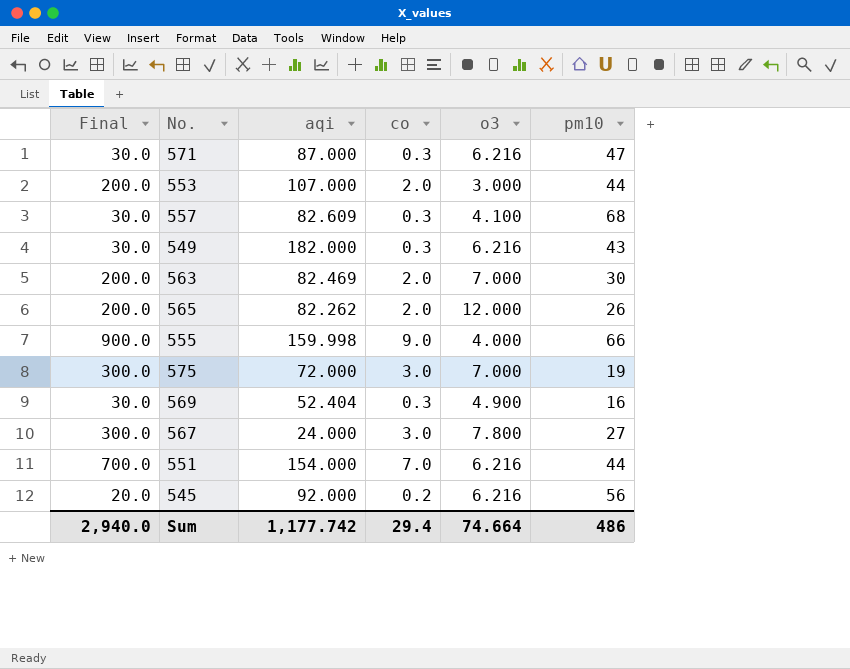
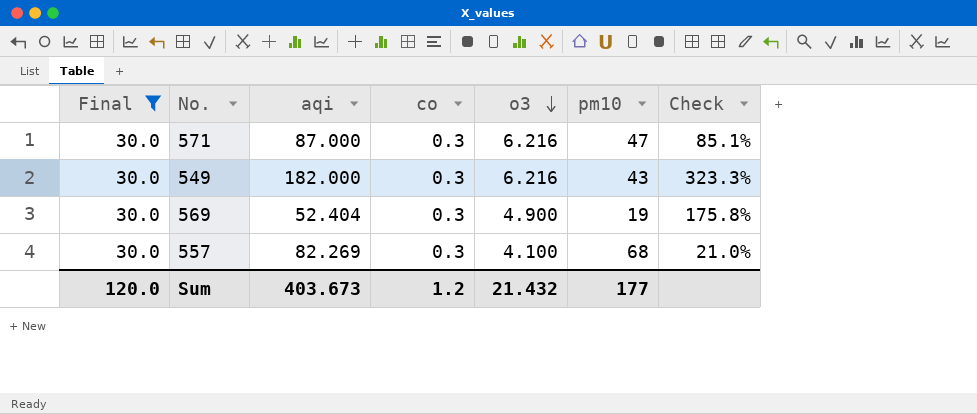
filter: none -> Final = 30.0
row order: none -> o3 descending
column Check | formula: none -> ([aqi] - [pm10]) / [pm10]
569 | pm10: 16 -> 19
557 | aqi: 82.609 -> 82.269
Sum | Final: 2,940.0 -> 120.0
Sum | aqi: 1,177.742 -> 403.673
Sum | co: 29.4 -> 1.2
Sum | o3: 74.664 -> 21.432
Sum | pm10: 486 -> 177

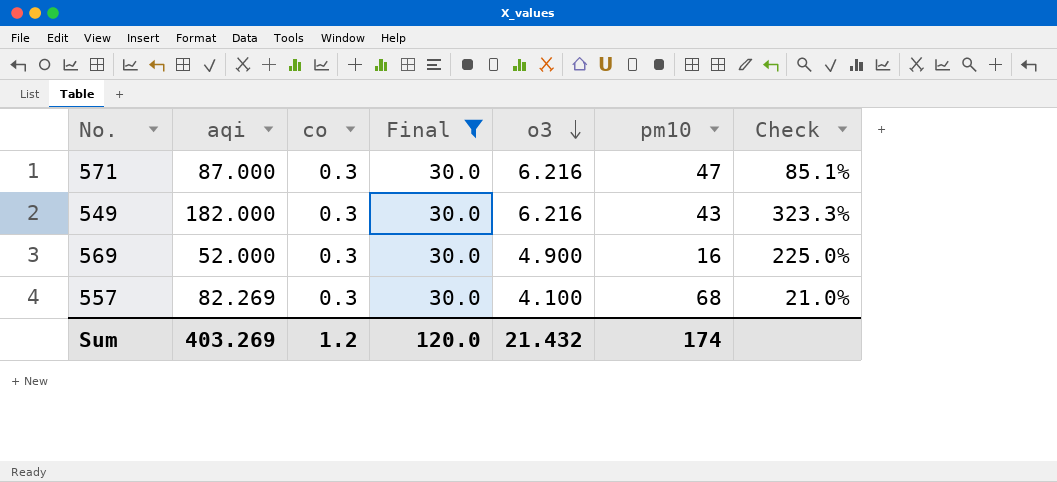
column Final | position: 1 -> 4
569 | aqi: 52.404 -> 52.000
569 | pm10: 19 -> 16
569 | Check: 175.8% -> 225.0%
Sum | aqi: 403.673 -> 403.269
Sum | pm10: 177 -> 174

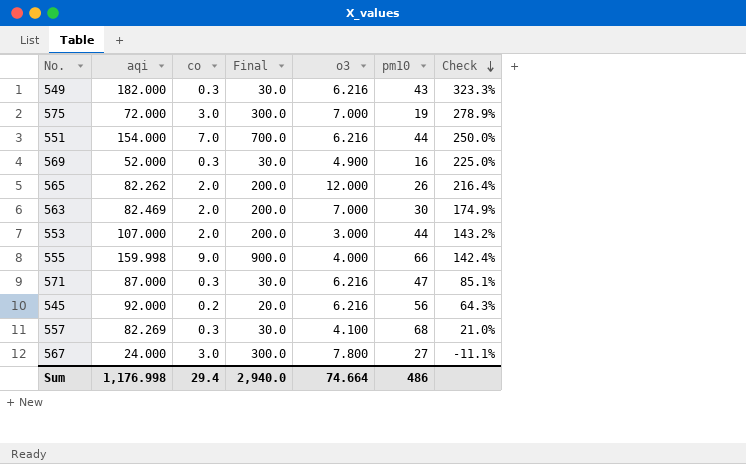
filter: Final = 30.0 -> none
row order: o3 descending -> Check descending
Sum | aqi: 403.269 -> 1,176.998
Sum | co: 1.2 -> 29.4
Sum | Final: 120.0 -> 2,940.0
Sum | o3: 21.432 -> 74.664
Sum | pm10: 174 -> 486

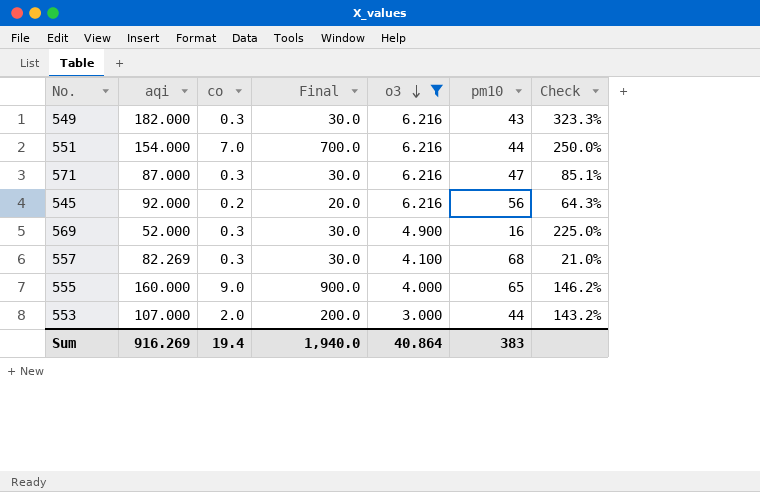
filter: none -> o3 <= 6.216
row order: Check descending -> o3 descending
555 | aqi: 159.998 -> 160.000
555 | pm10: 66 -> 65
555 | Check: 142.4% -> 146.2%
Sum | aqi: 1,176.998 -> 916.269
Sum | co: 29.4 -> 19.4
Sum | Final: 2,940.0 -> 1,940.0
Sum | o3: 74.664 -> 40.864
Sum | pm10: 486 -> 383

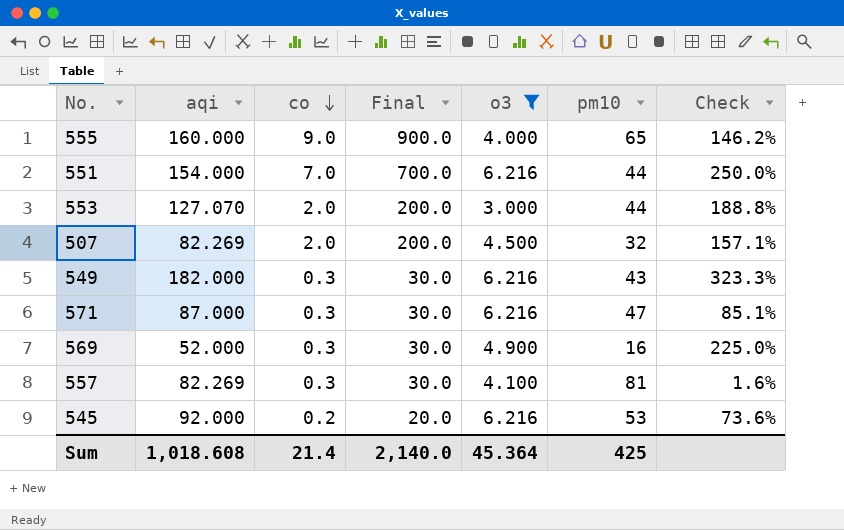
row order: o3 descending -> co descending
553 | aqi: 107.000 -> 127.070
553 | Check: 143.2% -> 188.8%
row 507: none -> 82.269 | 2.0 | 200.0 | 4.500 | 32 | 157.1%
557 | pm10: 68 -> 81
557 | Check: 21.0% -> 1.6%
545 | pm10: 56 -> 53
545 | Check: 64.3% -> 73.6%
Sum | aqi: 916.269 -> 1,018.608
Sum | co: 19.4 -> 21.4
Sum | Final: 1,940.0 -> 2,140.0
Sum | o3: 40.864 -> 45.364
Sum | pm10: 383 -> 425

